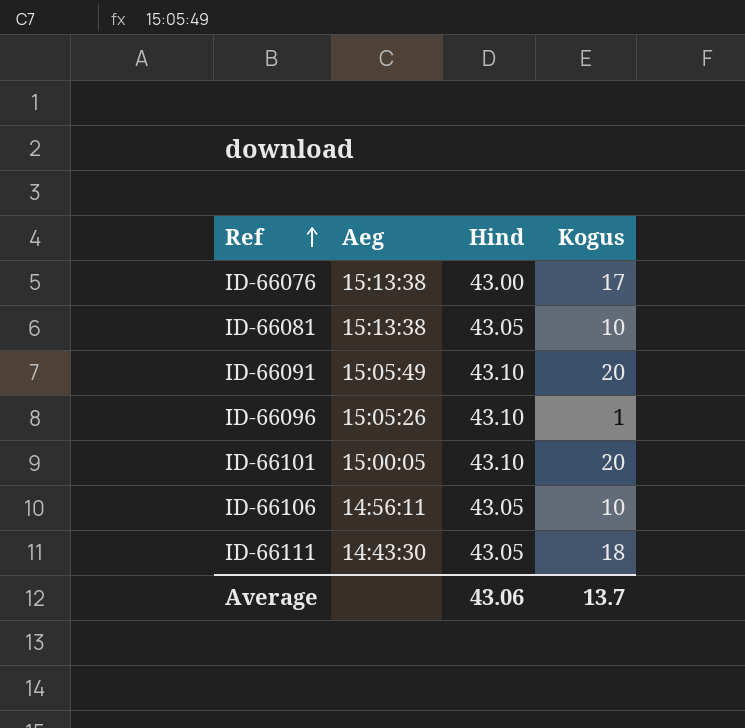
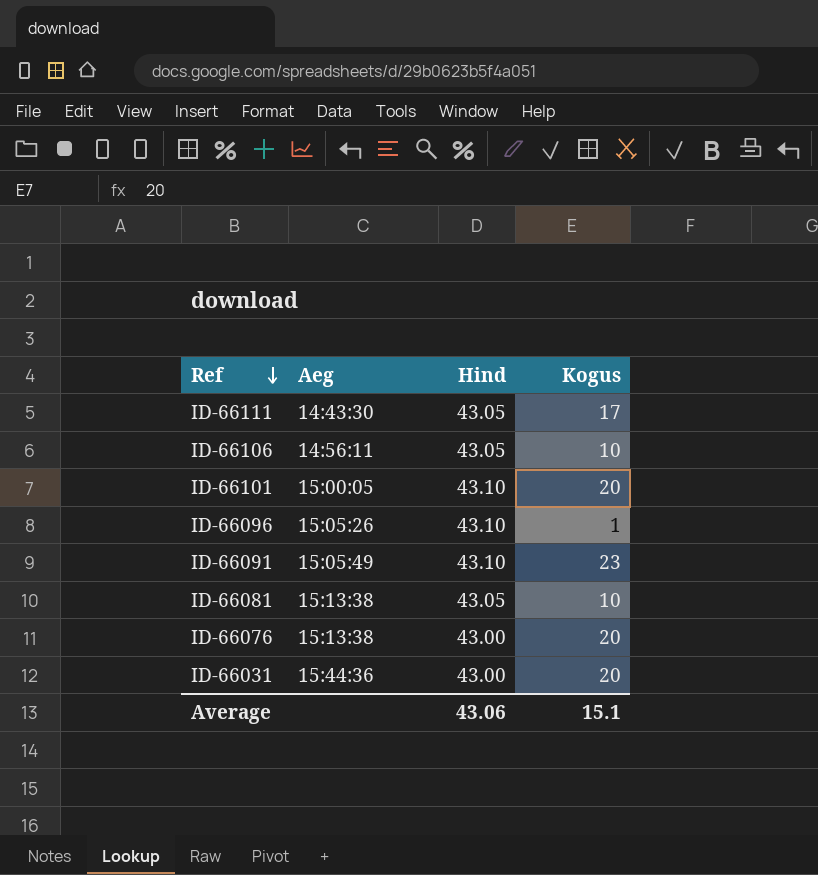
row order: Ref ascending -> Ref descending
ID-66111 | Kogus: 18 -> 17
ID-66091 | Kogus: 20 -> 23
ID-66076 | Kogus: 17 -> 20
row ID-66031: none -> 15:44:36 | 43.00 | 20
Average | Kogus: 13.7 -> 15.1

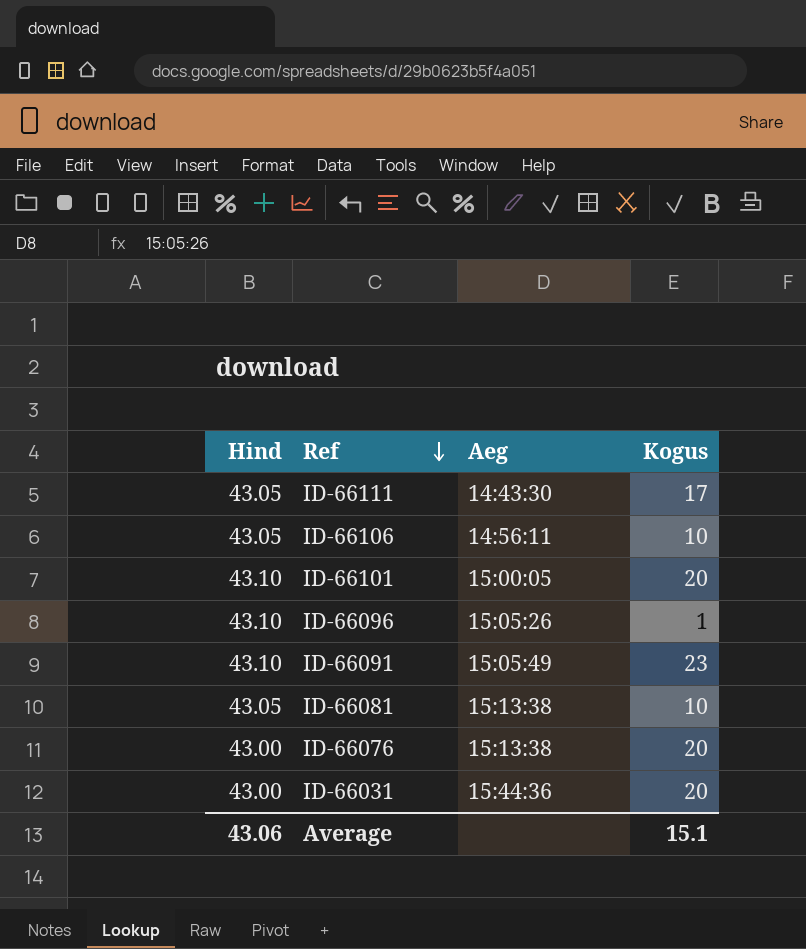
column Hind | position: 3 -> 1

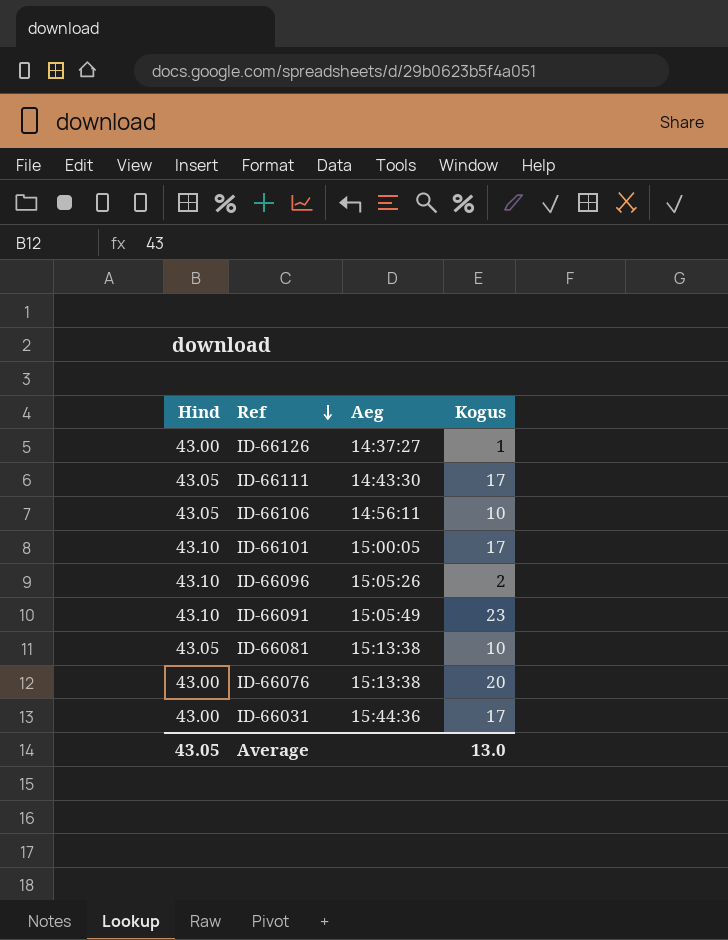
row ID-66126: none -> 43.00 | 14:37:27 | 1
ID-66101 | Kogus: 20 -> 17
ID-66096 | Kogus: 1 -> 2
ID-66031 | Kogus: 20 -> 17
Average | Hind: 43.06 -> 43.05
Average | Kogus: 15.1 -> 13.0

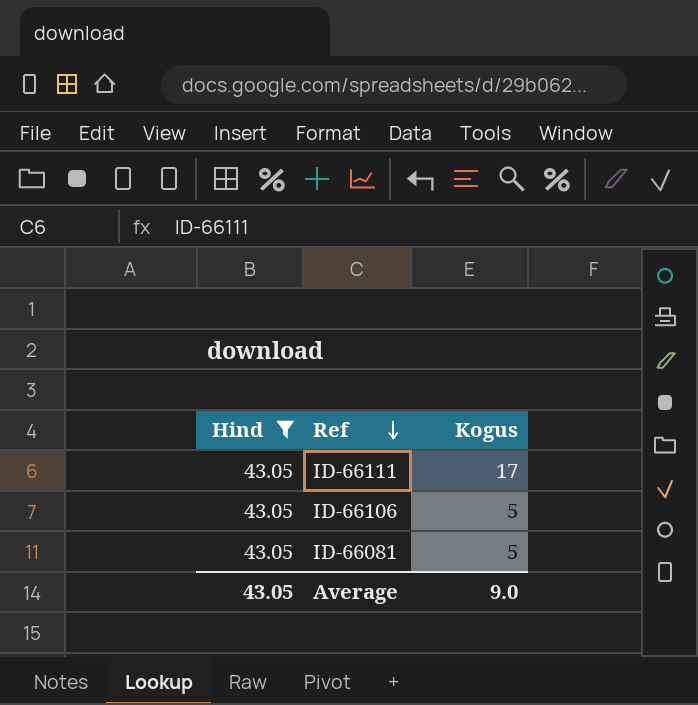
filter: none -> Hind = 43.05
column Aeg | position: 3 -> none
ID-66106 | Kogus: 10 -> 5
ID-66081 | Kogus: 10 -> 5
Average | Kogus: 13.0 -> 9.0

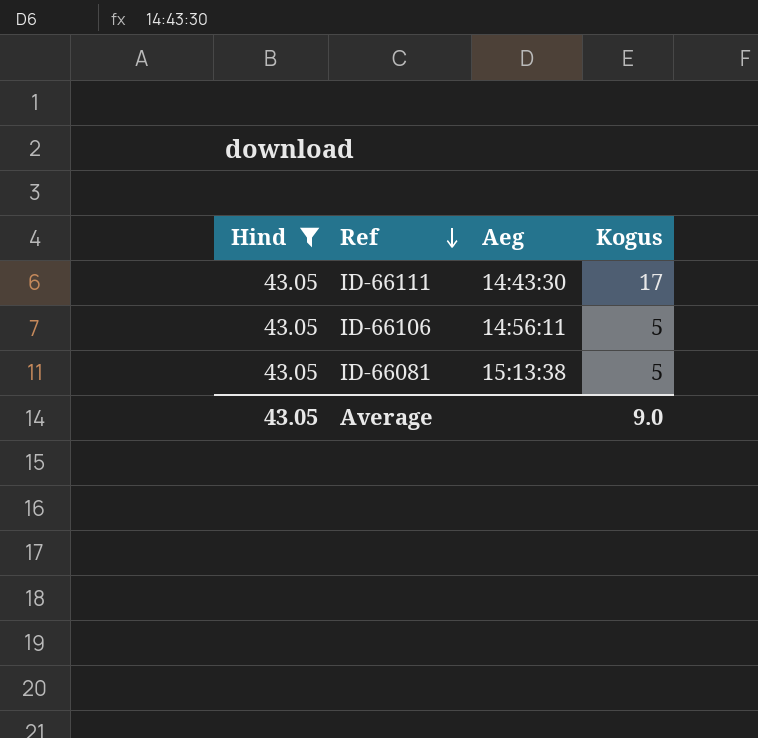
column Aeg | position: none -> 3

